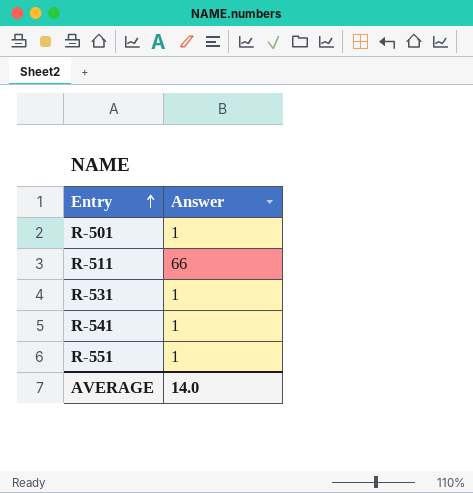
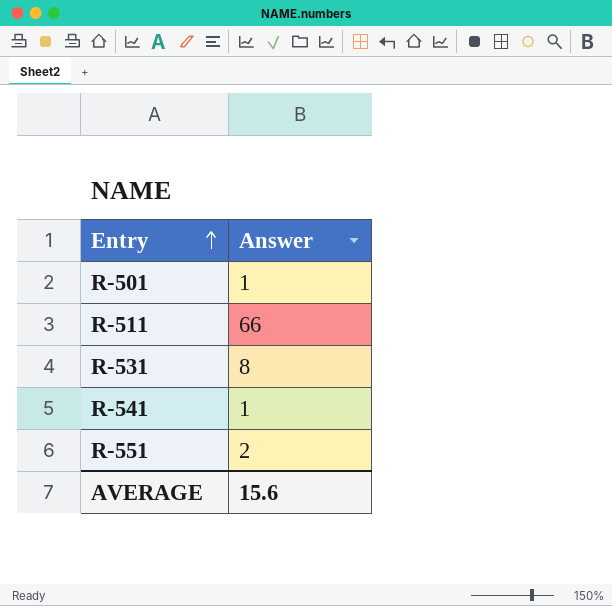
R-531 | Answer: 1 -> 8
R-551 | Answer: 1 -> 2
AVERAGE | Answer: 14.0 -> 15.6

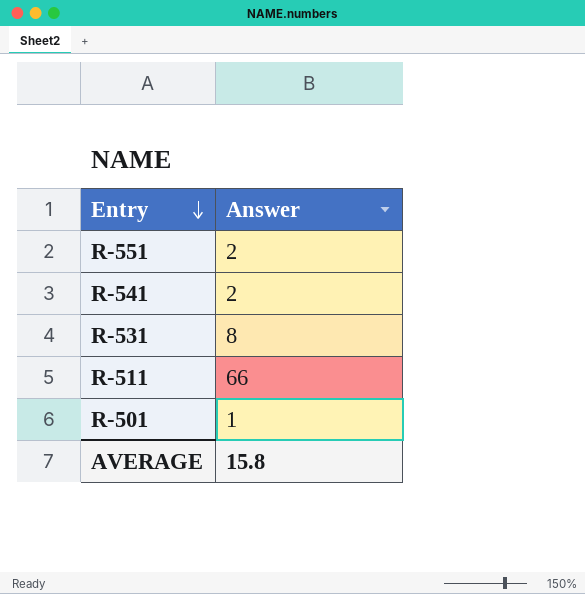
row order: Entry ascending -> Entry descending
R-541 | Answer: 1 -> 2
AVERAGE | Answer: 15.6 -> 15.8

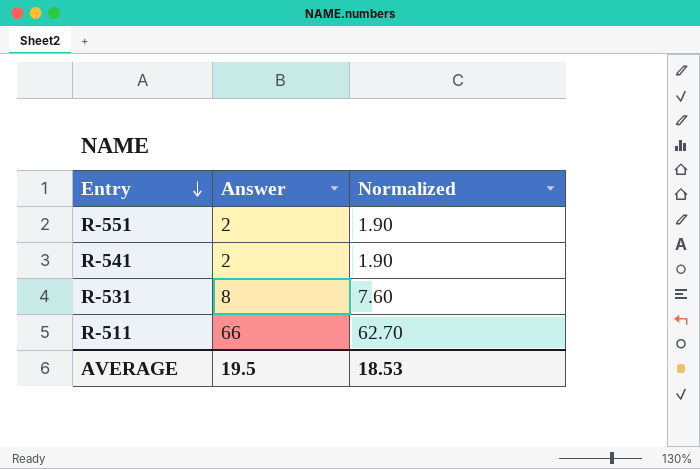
column Normalized | formula: none -> [Answer] * 0.95
row R-501: 1 -> none
AVERAGE | Answer: 15.8 -> 19.5

